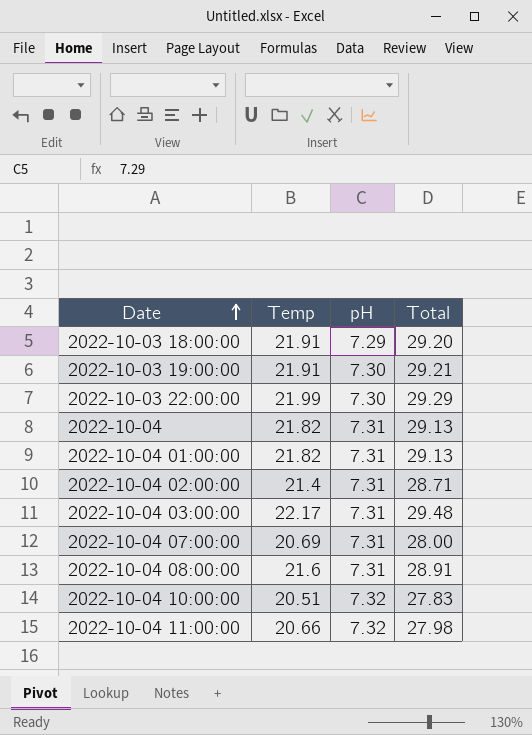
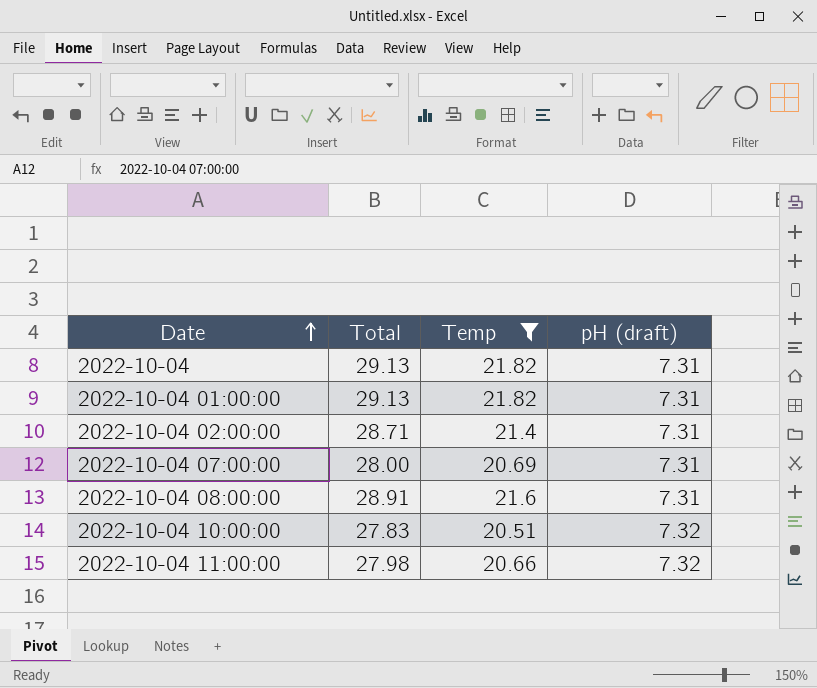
filter: none -> Temp <= 21.82
column Total | position: 4 -> 2
column name: pH -> pH (draft)

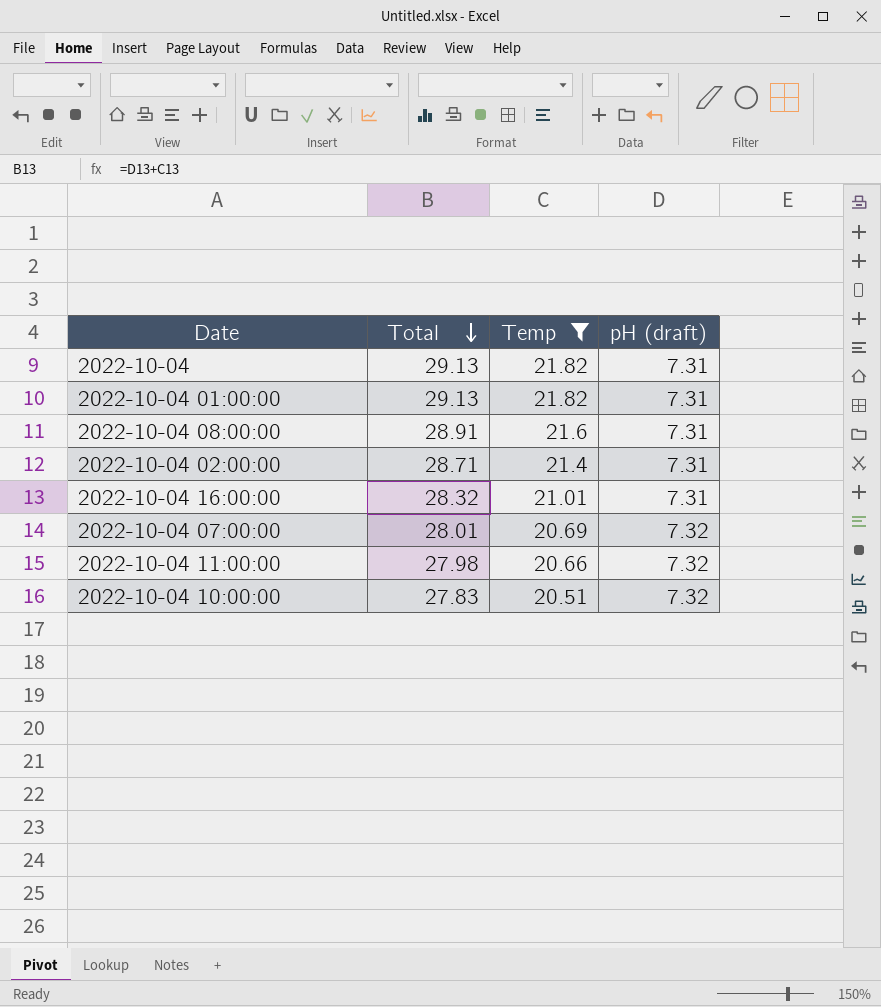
row order: Date ascending -> Total descending
row 2022-10-04 16:00:00: none -> 28.32 | 21.01 | 7.31
2022-10-04 07:00:00 | Total: 28.00 -> 28.01
2022-10-04 07:00:00 | pH (draft): 7.31 -> 7.32

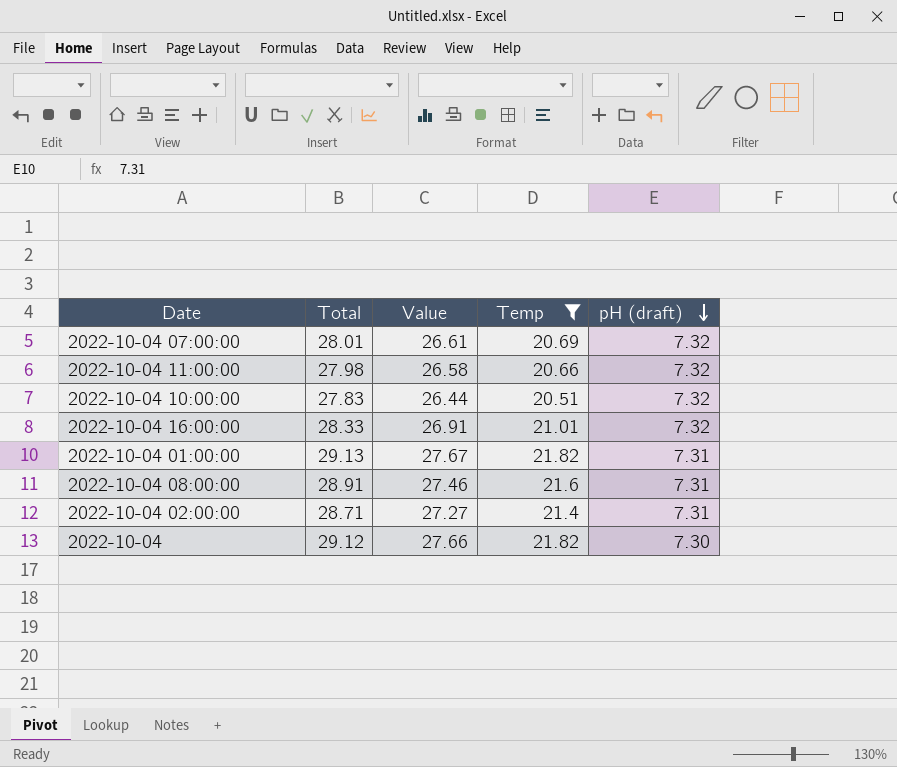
row order: Total descending -> pH (draft) descending
column Value | formula: none -> [Total] * 0.95
2022-10-04 16:00:00 | Total: 28.32 -> 28.33
2022-10-04 16:00:00 | pH (draft): 7.31 -> 7.32
2022-10-04 | Total: 29.13 -> 29.12
2022-10-04 | pH (draft): 7.31 -> 7.30

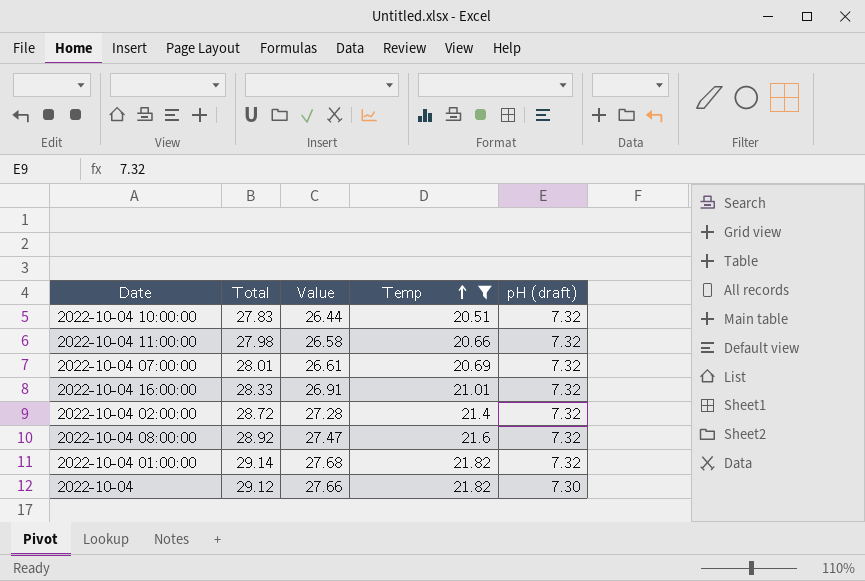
row order: pH (draft) descending -> Temp ascending
2022-10-04 02:00:00 | Total: 28.71 -> 28.72
2022-10-04 02:00:00 | Value: 27.27 -> 27.28
2022-10-04 02:00:00 | pH (draft): 7.31 -> 7.32
2022-10-04 08:00:00 | Total: 28.91 -> 28.92
2022-10-04 08:00:00 | Value: 27.46 -> 27.47
2022-10-04 08:00:00 | pH (draft): 7.31 -> 7.32
2022-10-04 01:00:00 | Total: 29.13 -> 29.14
2022-10-04 01:00:00 | Value: 27.67 -> 27.68
2022-10-04 01:00:00 | pH (draft): 7.31 -> 7.32

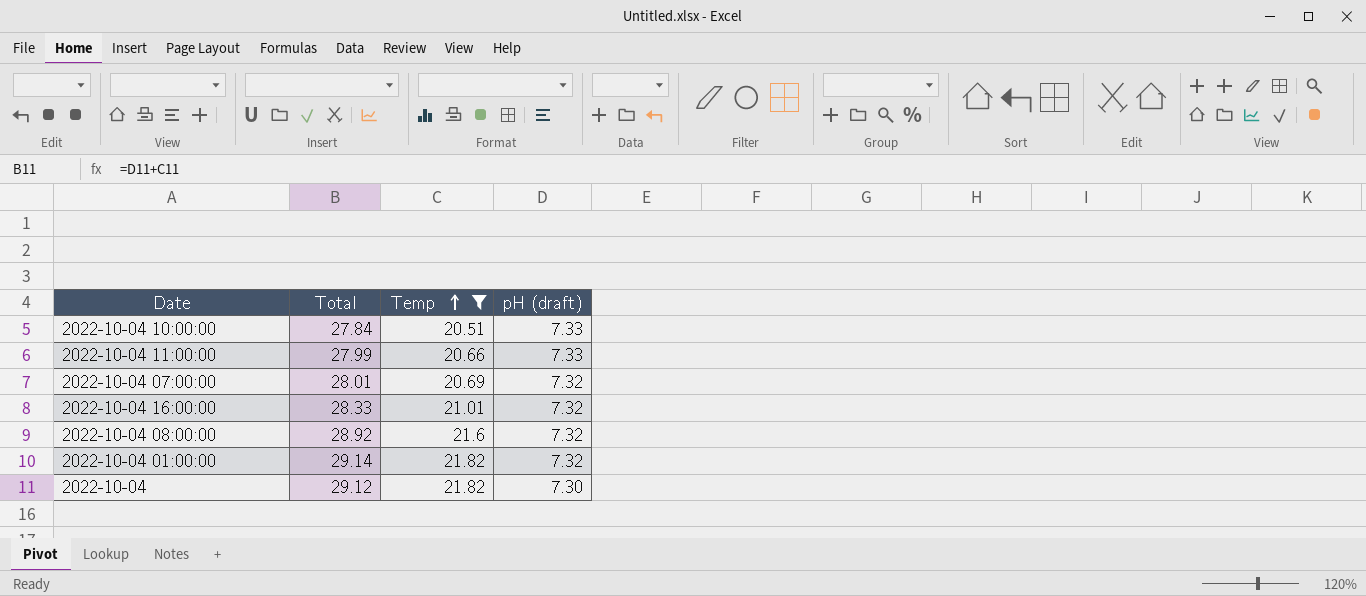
column Value | formula: [Total] * 0.95 -> none
row 2022-10-04 02:00:00: 28.72 | 27.28 | 21.4 | 7.32 -> none
2022-10-04 10:00:00 | Total: 27.83 -> 27.84
2022-10-04 10:00:00 | pH (draft): 7.32 -> 7.33
2022-10-04 11:00:00 | Total: 27.98 -> 27.99
2022-10-04 11:00:00 | pH (draft): 7.32 -> 7.33

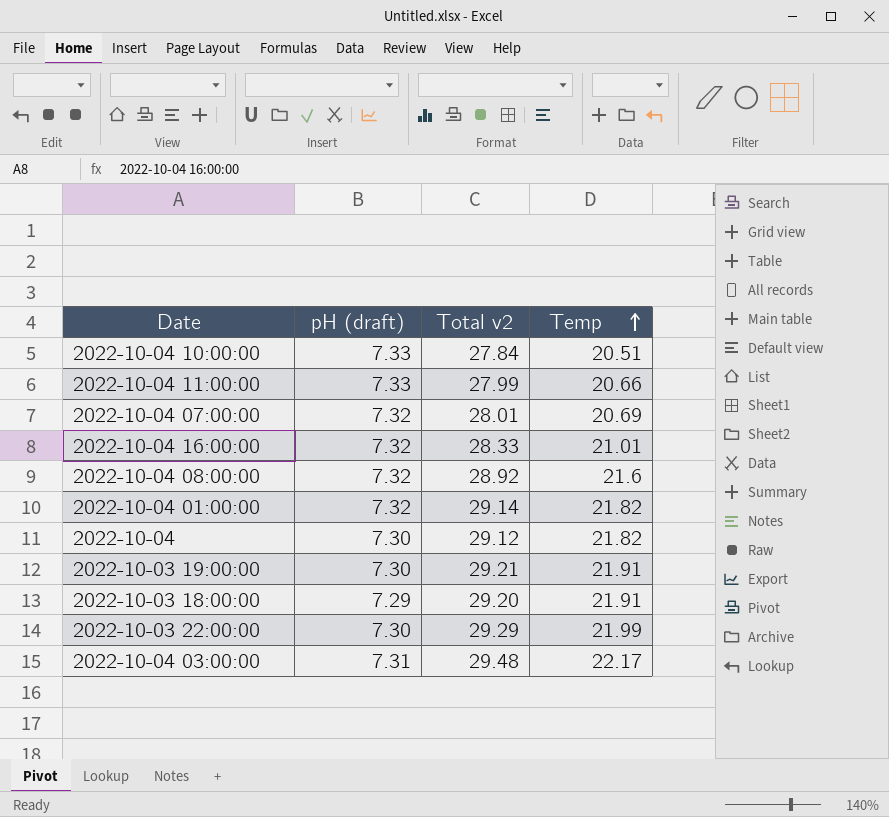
filter: Temp <= 21.82 -> none
column pH (draft) | position: 4 -> 2
column name: Total -> Total v2

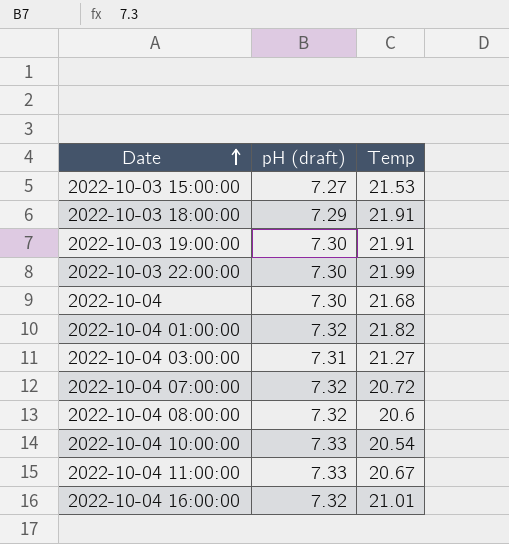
row order: Temp ascending -> Date ascending
column Total v2 | formula: [pH (draft)] + [Temp] -> none
row 2022-10-03 15:00:00: none -> 7.27 | 21.53
2022-10-04 | Temp: 21.82 -> 21.68
2022-10-04 03:00:00 | Temp: 22.17 -> 21.27
2022-10-04 07:00:00 | Temp: 20.69 -> 20.72
2022-10-04 08:00:00 | Temp: 21.6 -> 20.6
2022-10-04 10:00:00 | Temp: 20.51 -> 20.54
2022-10-04 11:00:00 | Temp: 20.66 -> 20.67

